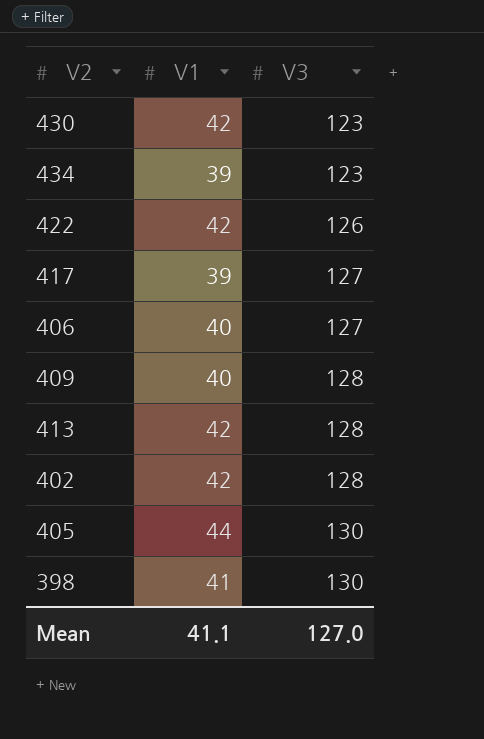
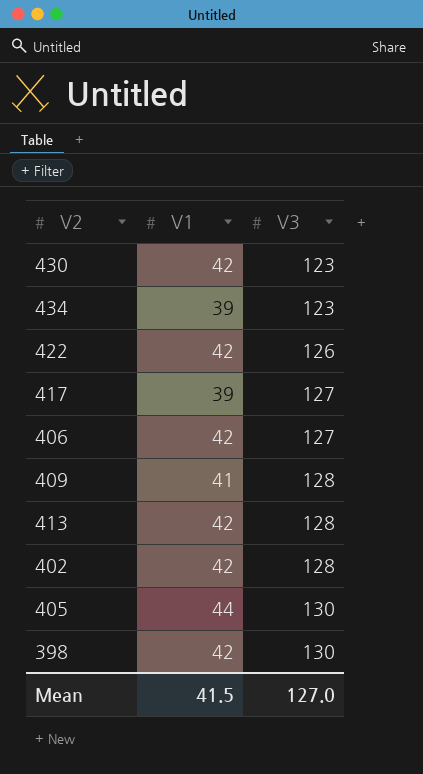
406 | V1: 40 -> 42
409 | V1: 40 -> 41
398 | V1: 41 -> 42
Mean | V1: 41.1 -> 41.5

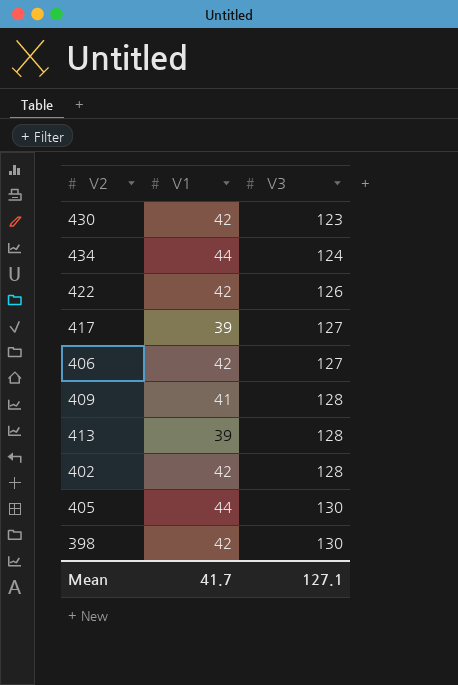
434 | V1: 39 -> 44
434 | V3: 123 -> 124
413 | V1: 42 -> 39
Mean | V1: 41.5 -> 41.7
Mean | V3: 127.0 -> 127.1

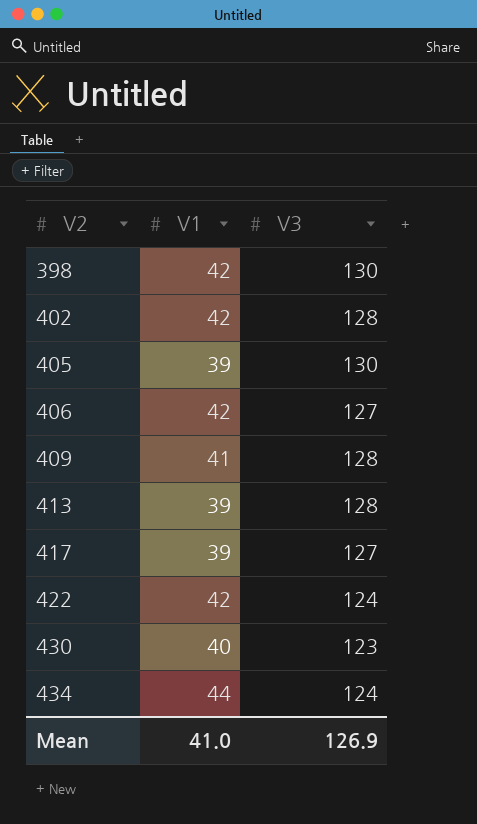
row order: V3 ascending -> V2 ascending
405 | V1: 44 -> 39
422 | V3: 126 -> 124
430 | V1: 42 -> 40
Mean | V1: 41.7 -> 41.0
Mean | V3: 127.1 -> 126.9

